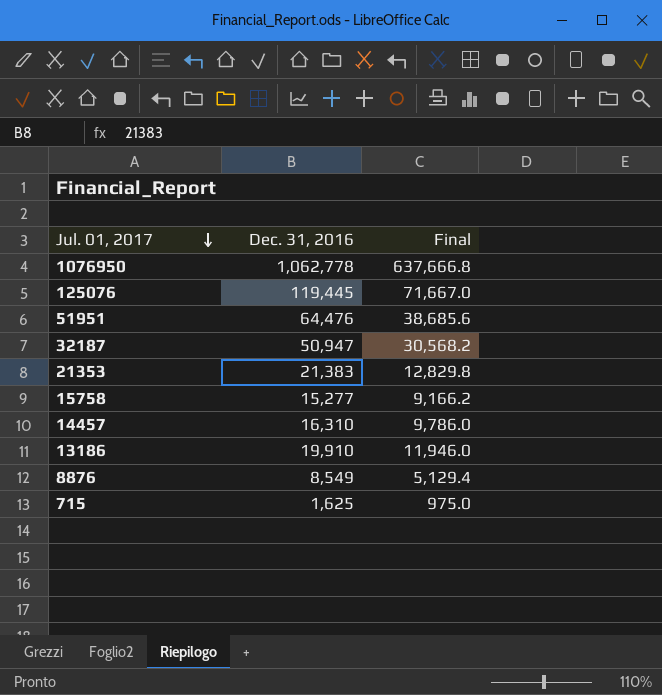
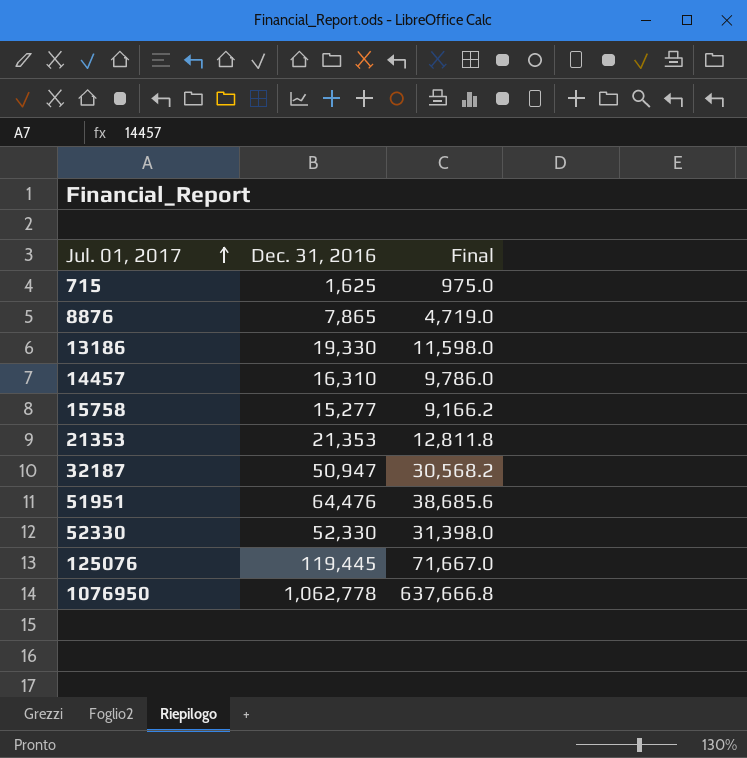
row order: Jul. 01, 2017 descending -> Jul. 01, 2017 ascending
8876 | Dec. 31, 2016: 8,549 -> 7,865
8876 | Final: 5,129.4 -> 4,719.0
13186 | Dec. 31, 2016: 19,910 -> 19,330
13186 | Final: 11,946.0 -> 11,598.0
21353 | Dec. 31, 2016: 21,383 -> 21,353
21353 | Final: 12,829.8 -> 12,811.8
row 52330: none -> 52,330 | 31,398.0

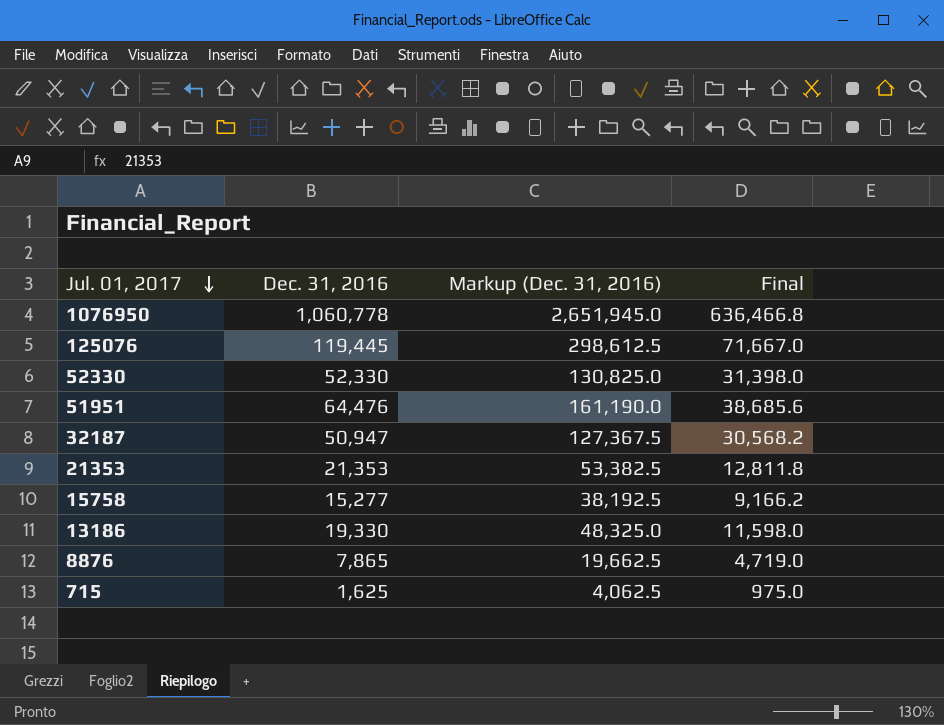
row order: Jul. 01, 2017 ascending -> Jul. 01, 2017 descending
column Markup (Dec. 31, 2016) | formula: none -> [Dec. 31, 2016] * 2.5
row 14457: 16,310 | 9,786.0 -> none
1076950 | Dec. 31, 2016: 1,062,778 -> 1,060,778
1076950 | Final: 637,666.8 -> 636,466.8

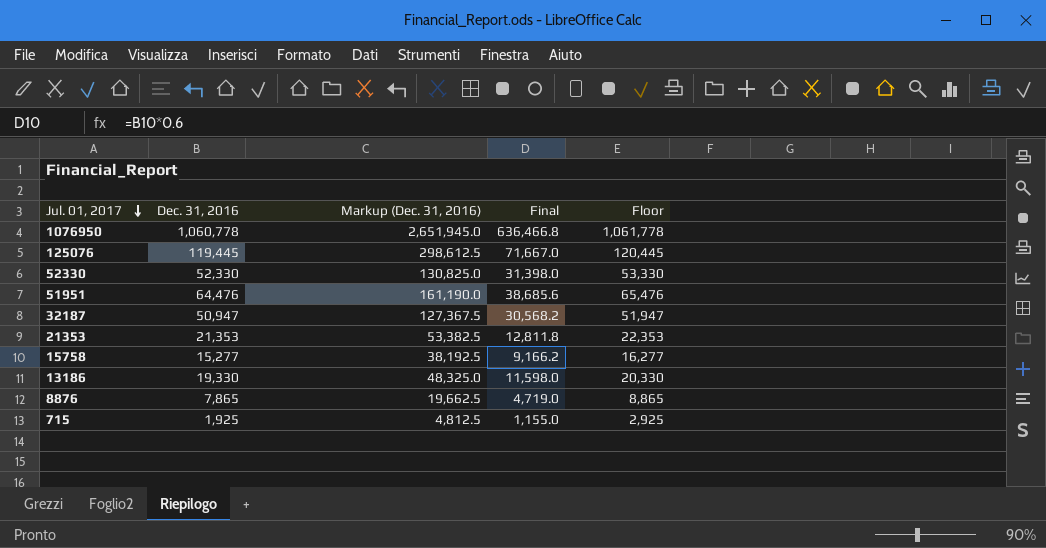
column Floor | formula: none -> [Dec. 31, 2016] + 1000
715 | Dec. 31, 2016: 1,625 -> 1,925
715 | Markup (Dec. 31, 2016): 4,062.5 -> 4,812.5
715 | Final: 975.0 -> 1,155.0

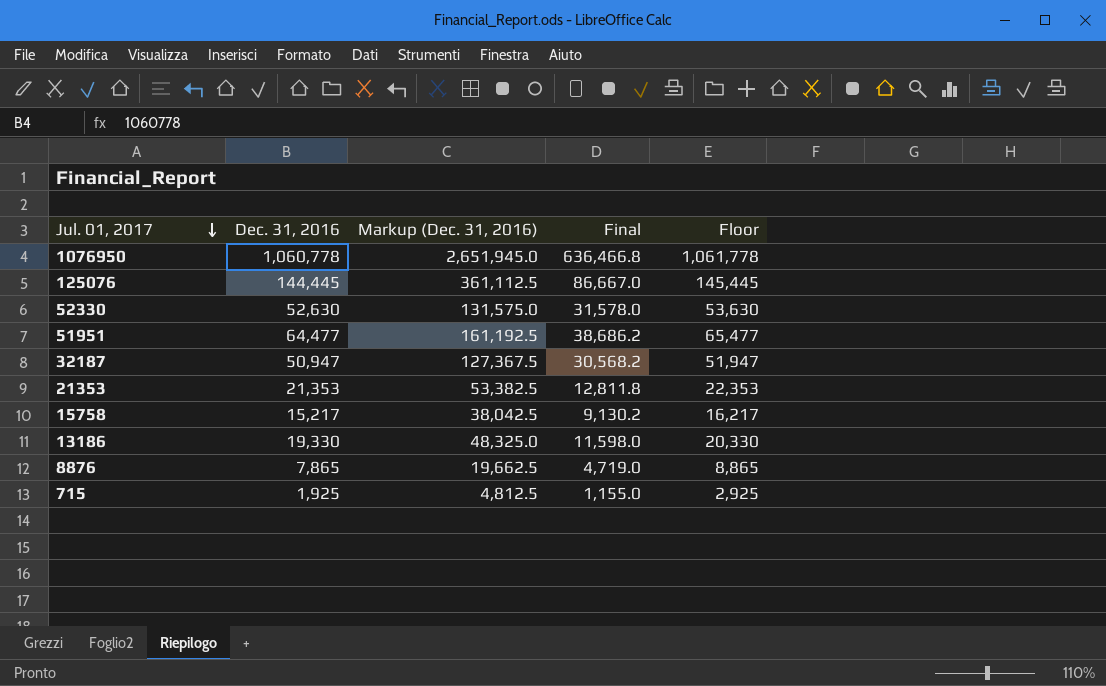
125076 | Dec. 31, 2016: 119,445 -> 144,445
125076 | Markup (Dec. 31, 2016): 298,612.5 -> 361,112.5
125076 | Final: 71,667.0 -> 86,667.0
125076 | Floor: 120,445 -> 145,445
52330 | Dec. 31, 2016: 52,330 -> 52,630
52330 | Markup (Dec. 31, 2016): 130,825.0 -> 131,575.0
52330 | Final: 31,398.0 -> 31,578.0
52330 | Floor: 53,330 -> 53,630
51951 | Dec. 31, 2016: 64,476 -> 64,477
51951 | Markup (Dec. 31, 2016): 161,190.0 -> 161,192.5
51951 | Final: 38,685.6 -> 38,686.2
51951 | Floor: 65,476 -> 65,477
15758 | Dec. 31, 2016: 15,277 -> 15,217
15758 | Markup (Dec. 31, 2016): 38,192.5 -> 38,042.5
15758 | Final: 9,166.2 -> 9,130.2
15758 | Floor: 16,277 -> 16,217

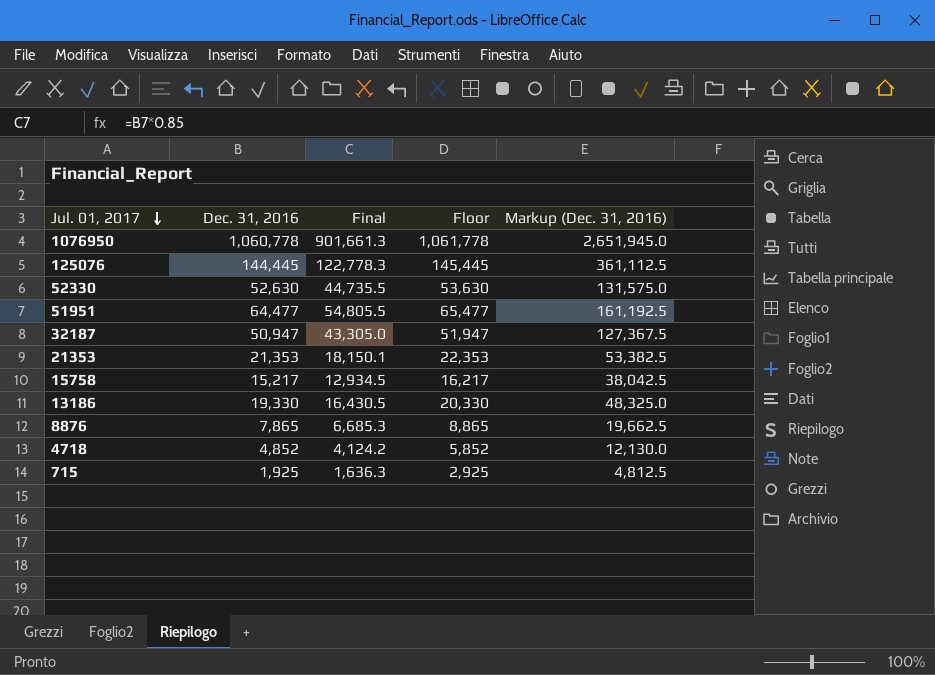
column Final | formula: [Dec. 31, 2016] * 0.6 -> [Dec. 31, 2016] * 0.85
column Markup (Dec. 31, 2016) | position: 3 -> 5
row 4718: none -> 4,852 | 4,124.2 | 5,852 | 12,130.0

